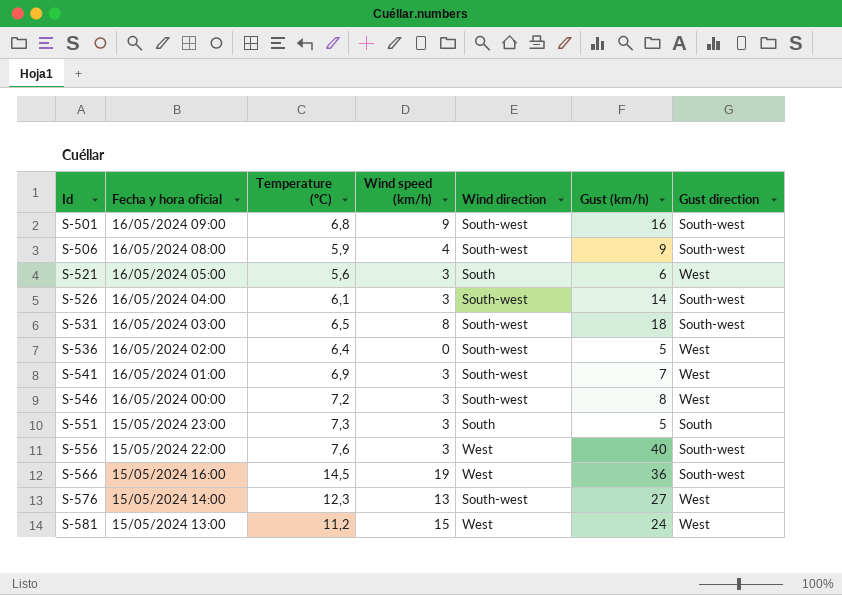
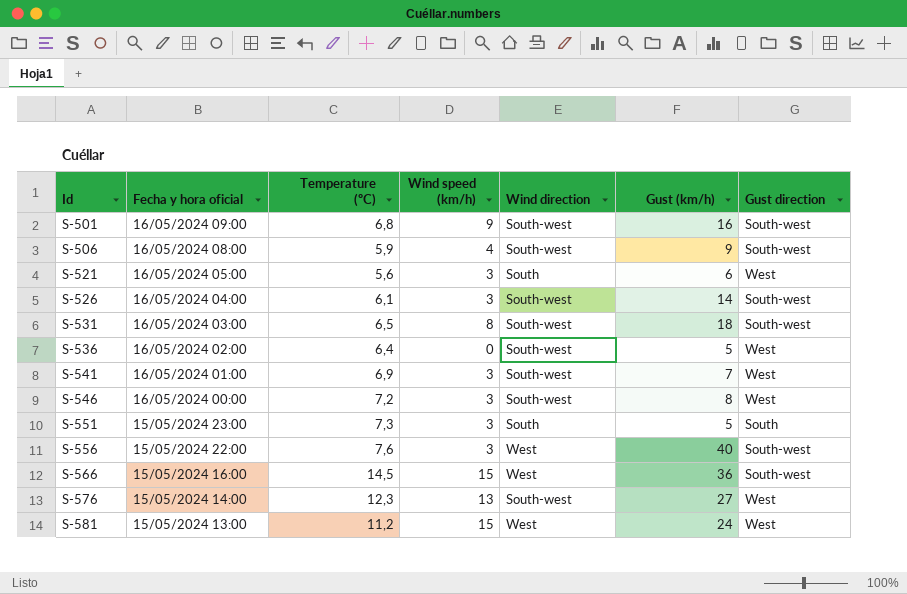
S-566 | Wind speed (km/h): 19 -> 15

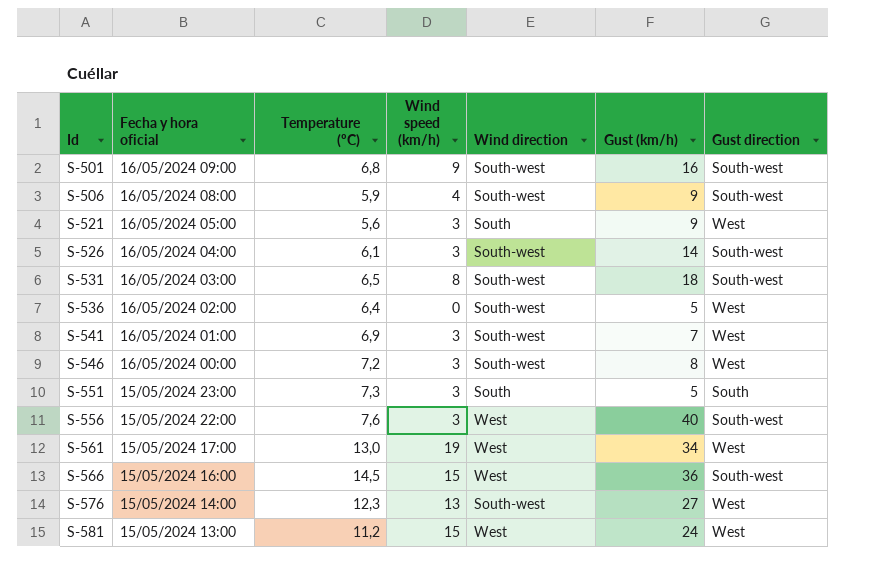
S-521 | Gust (km/h): 6 -> 9
row S-561: none -> 15/05/2024 17:00 | 13,0 | 19 | West | 34 | West

